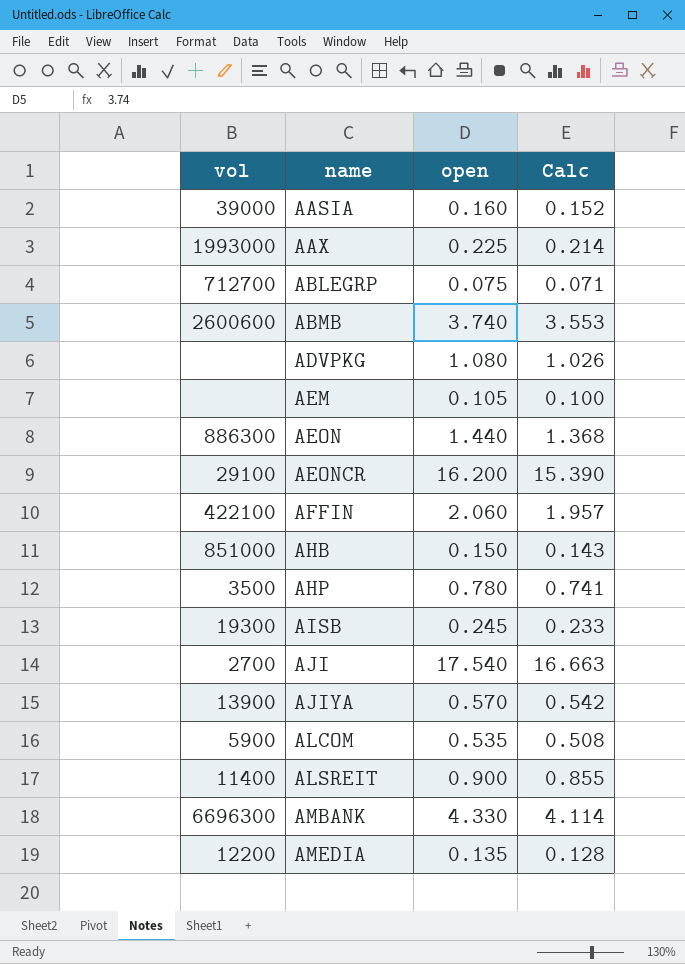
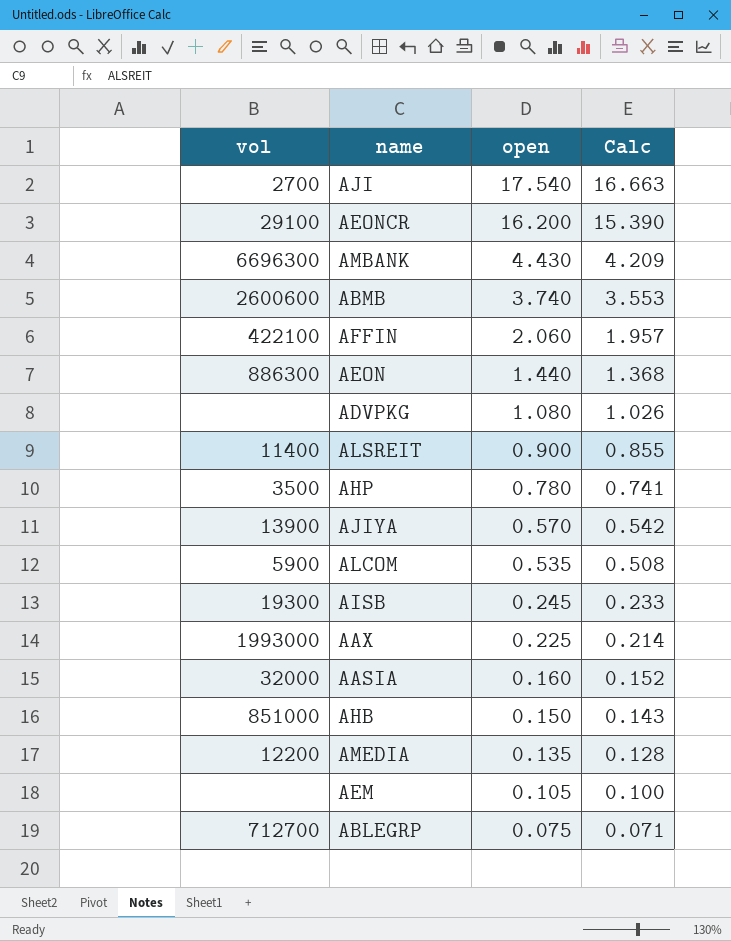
row order: name ascending -> open descending
AMBANK | open: 4.330 -> 4.430
AMBANK | Calc: 4.114 -> 4.209
AASIA | vol: 39000 -> 32000

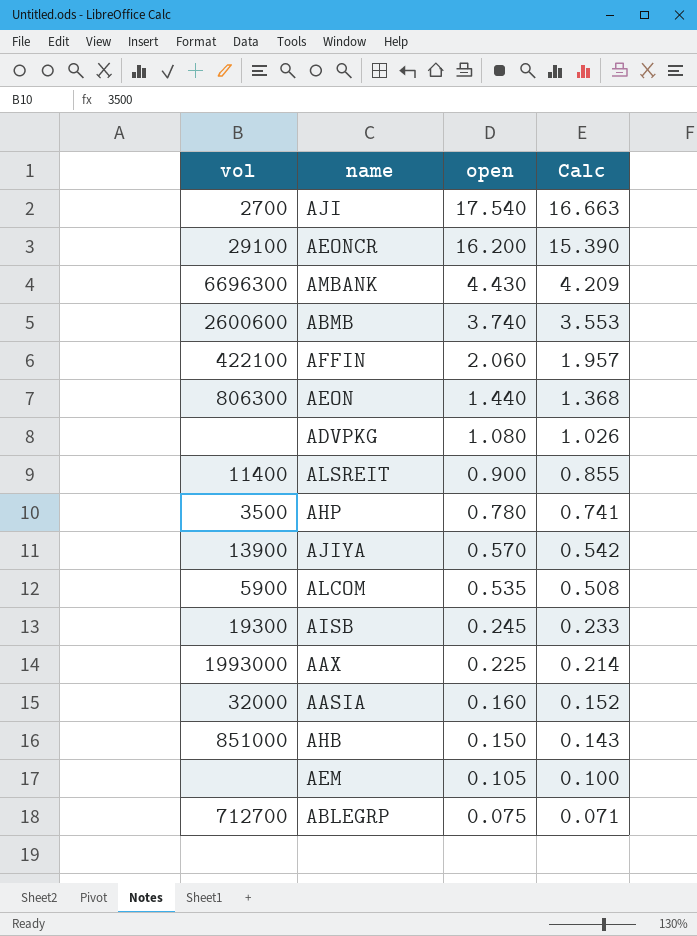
row AMEDIA: 12200 | 0.135 | 0.128 -> none
AEON | vol: 886300 -> 806300

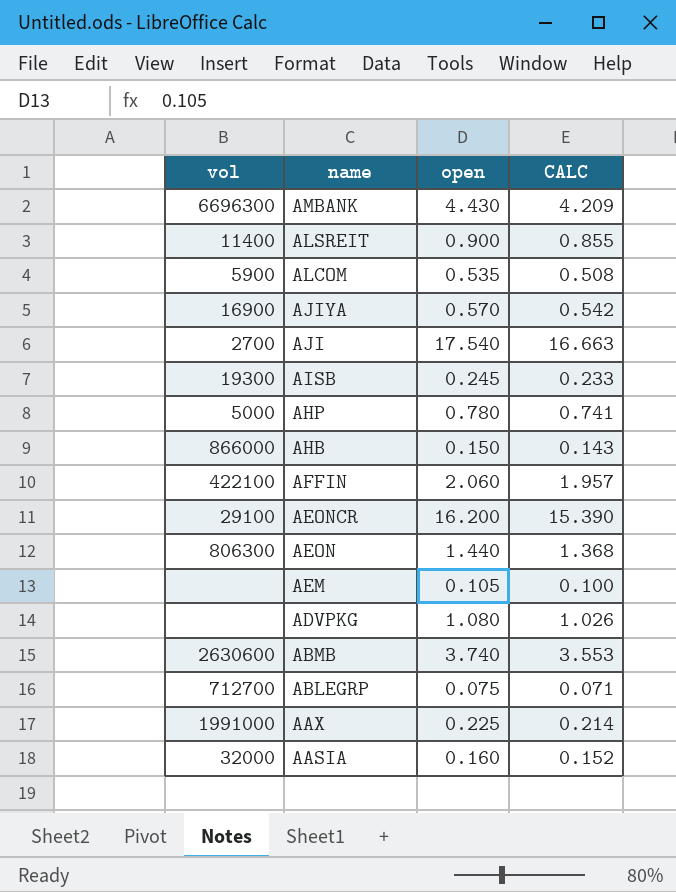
row order: open descending -> name descending
column name: Calc -> CALC
AJIYA | vol: 13900 -> 16900
AHP | vol: 3500 -> 5000
AHB | vol: 851000 -> 866000
ABMB | vol: 2600600 -> 2630600
AAX | vol: 1993000 -> 1991000

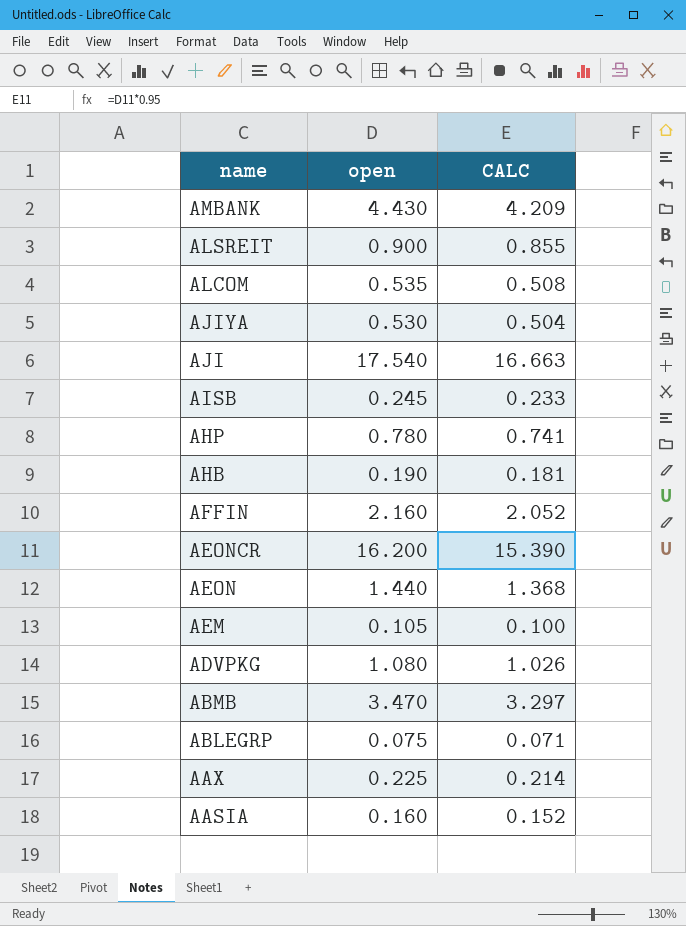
column vol | position: 1 -> none
AJIYA | open: 0.570 -> 0.530
AJIYA | CALC: 0.542 -> 0.504
AHB | open: 0.150 -> 0.190
AHB | CALC: 0.143 -> 0.181
AFFIN | open: 2.060 -> 2.160
AFFIN | CALC: 1.957 -> 2.052
ABMB | open: 3.740 -> 3.470
ABMB | CALC: 3.553 -> 3.297

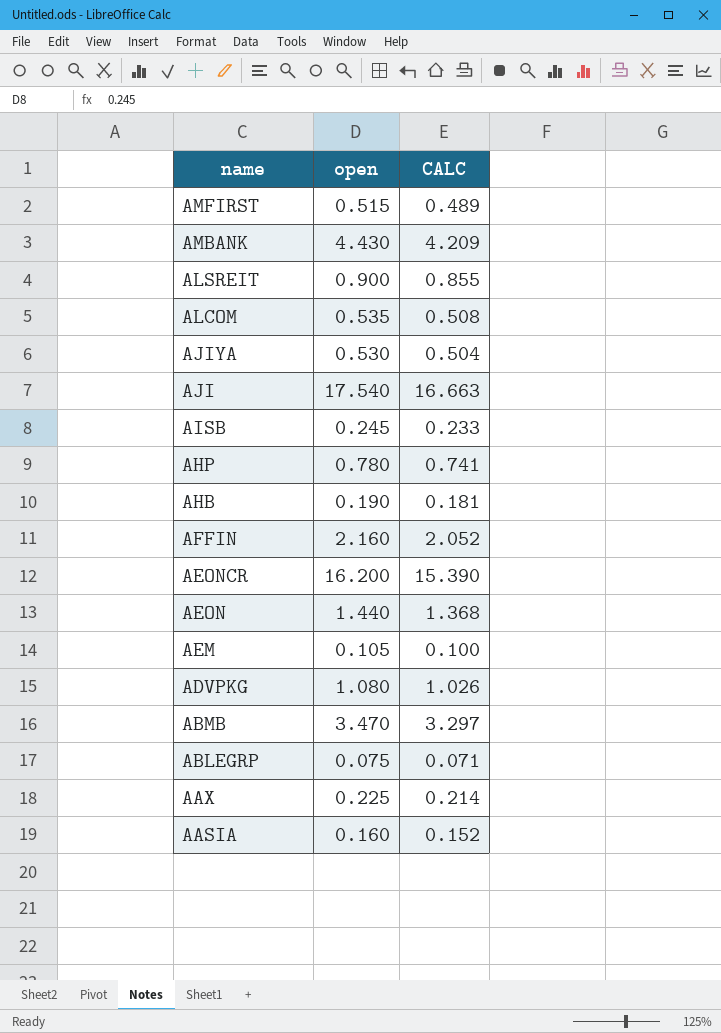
row AMFIRST: none -> 0.515 | 0.489

